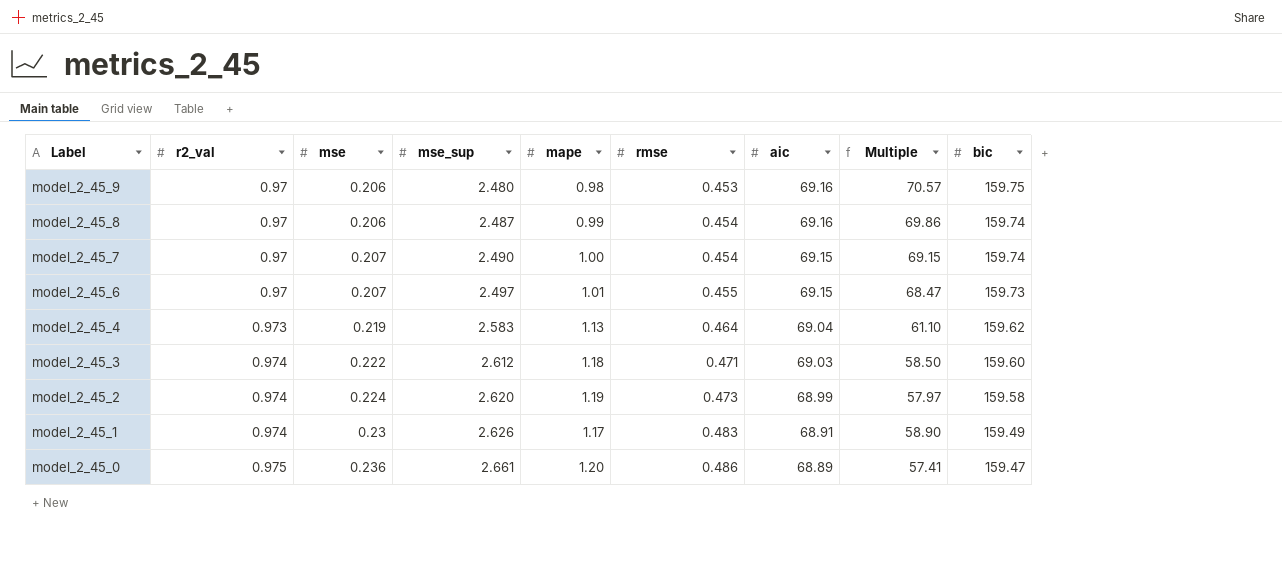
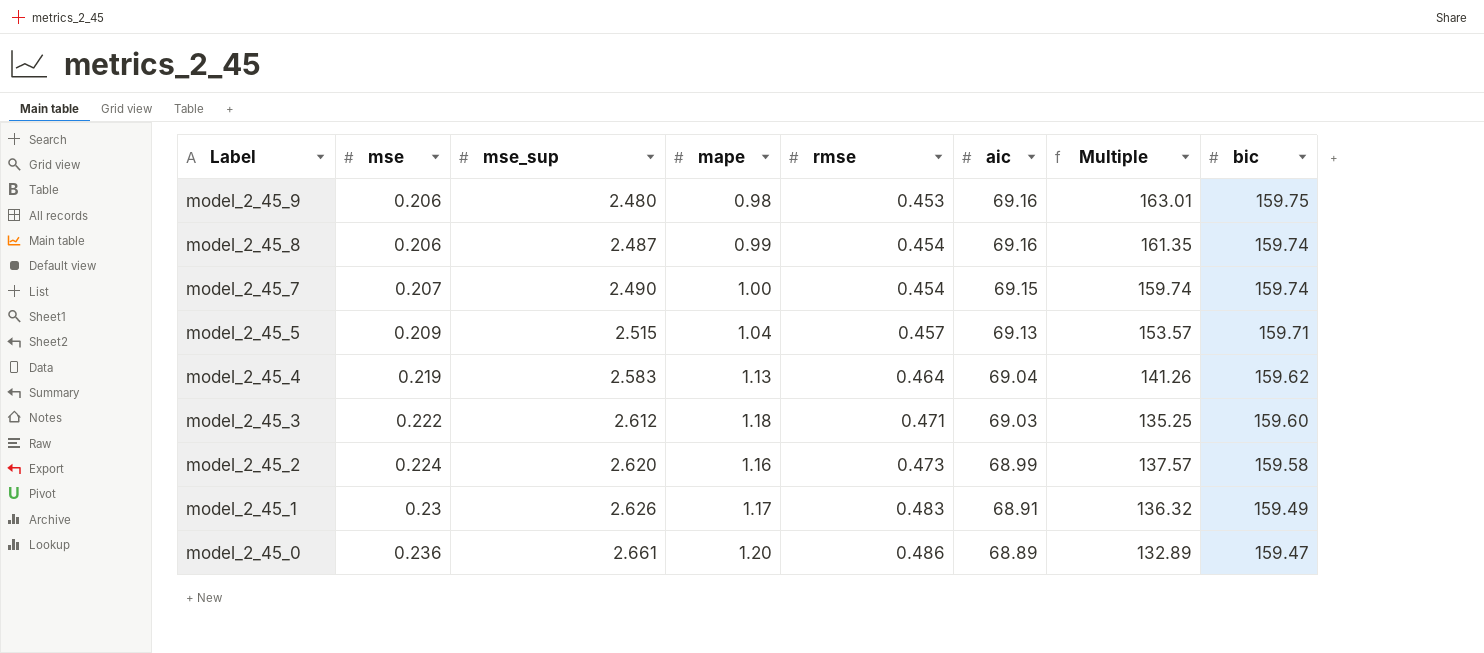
column r2_val | position: 2 -> none
column Multiple | formula: [aic] / [mape] -> [bic] / [mape]
row model_2_45_6: 0.97 | 0.207 | 2.497 | 1.01 | 0.455 | 69.15 | 68.47 | 159.73 -> none
row model_2_45_5: none -> 0.209 | 2.515 | 1.04 | 0.457 | 69.13 | 153.57 | 159.71
model_2_45_2 | mape: 1.19 -> 1.16

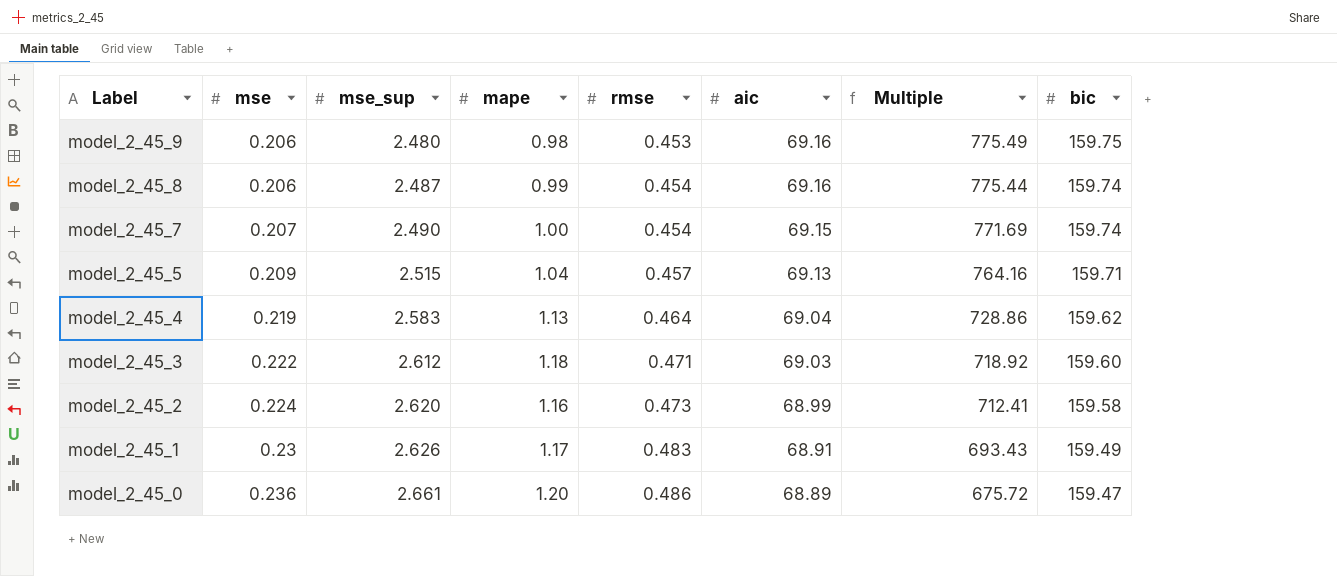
column Multiple | formula: [bic] / [mape] -> [bic] / [mse]

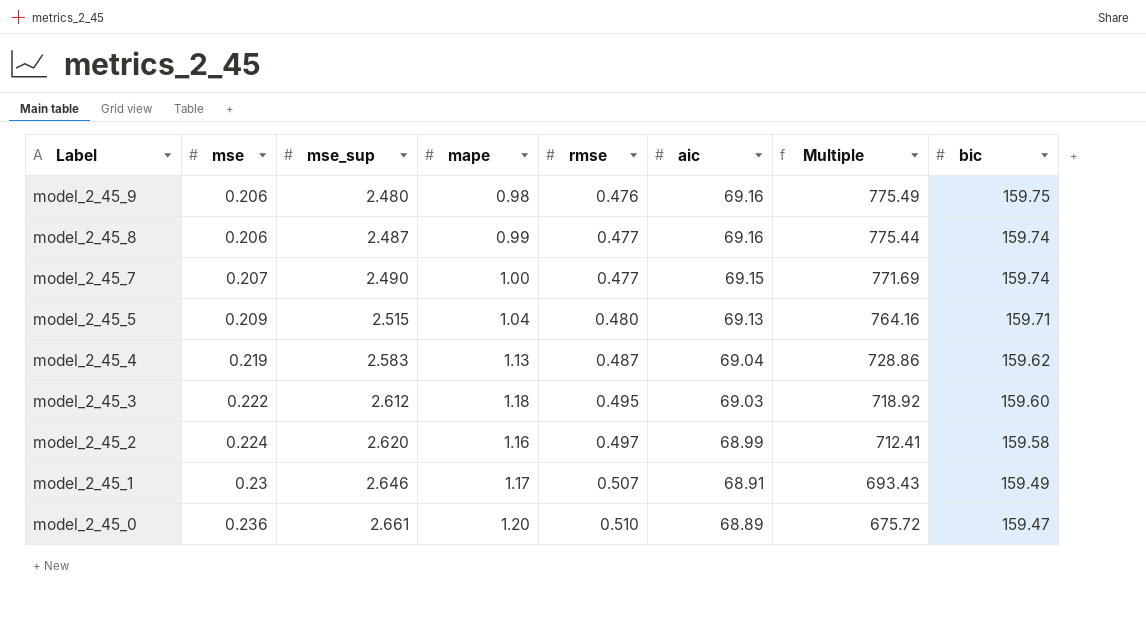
model_2_45_9 | rmse: 0.453 -> 0.476
model_2_45_8 | rmse: 0.454 -> 0.477
model_2_45_7 | rmse: 0.454 -> 0.477
model_2_45_5 | rmse: 0.457 -> 0.480
model_2_45_4 | rmse: 0.464 -> 0.487
model_2_45_3 | rmse: 0.471 -> 0.495
model_2_45_2 | rmse: 0.473 -> 0.497
model_2_45_1 | mse_sup: 2.626 -> 2.646
model_2_45_1 | rmse: 0.483 -> 0.507
model_2_45_0 | rmse: 0.486 -> 0.510

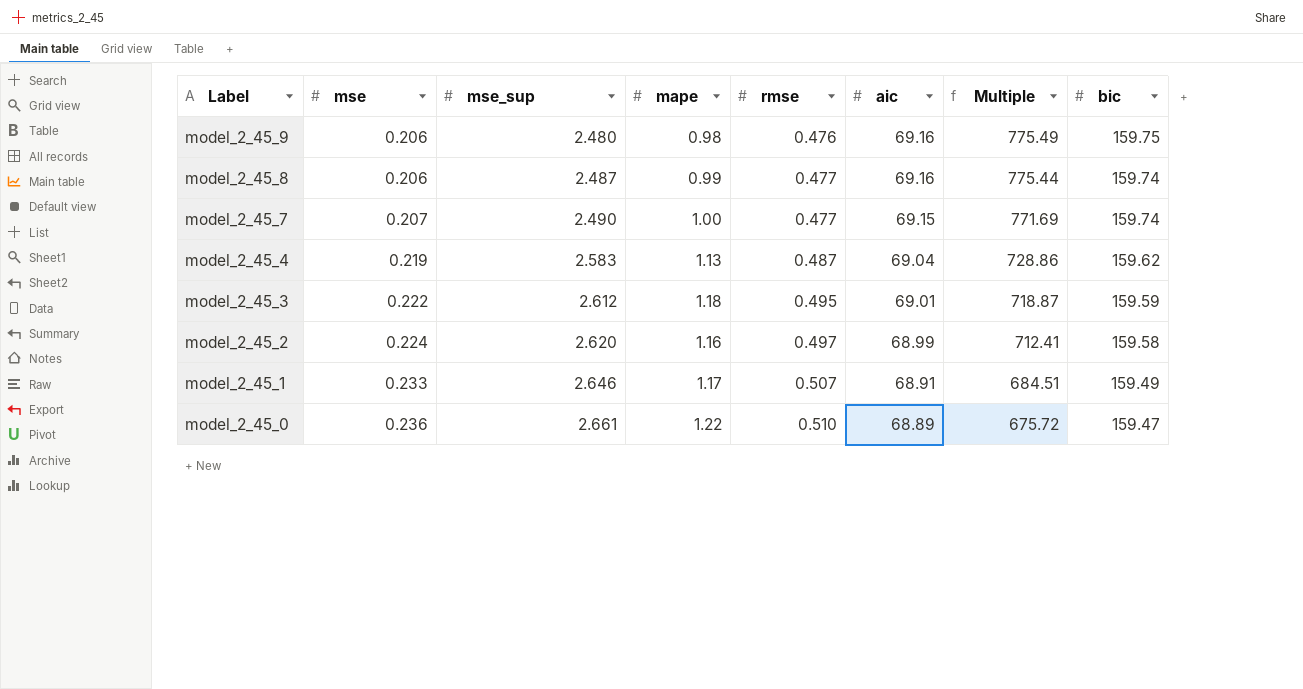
row model_2_45_5: 0.209 | 2.515 | 1.04 | 0.480 | 69.13 | 764.16 | 159.71 -> none
model_2_45_3 | aic: 69.03 -> 69.01
model_2_45_3 | Multiple: 718.92 -> 718.87
model_2_45_3 | bic: 159.60 -> 159.59
model_2_45_1 | mse: 0.23 -> 0.233
model_2_45_1 | Multiple: 693.43 -> 684.51
model_2_45_0 | mape: 1.20 -> 1.22

